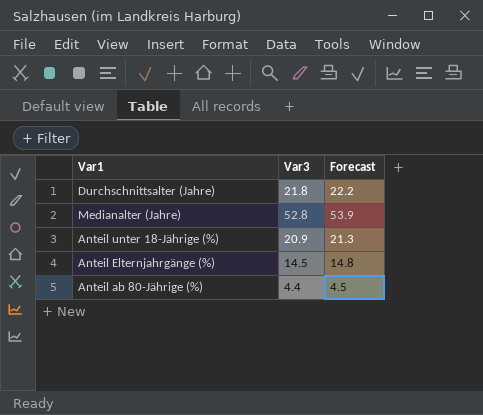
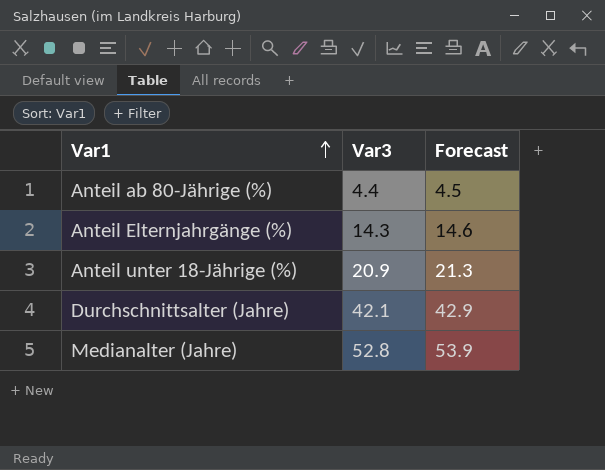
row order: none -> Var1 ascending
Anteil Elternjahrgänge (%) | Var3: 14.5 -> 14.3
Anteil Elternjahrgänge (%) | Forecast: 14.8 -> 14.6
Durchschnittsalter (Jahre) | Var3: 21.8 -> 42.1
Durchschnittsalter (Jahre) | Forecast: 22.2 -> 42.9

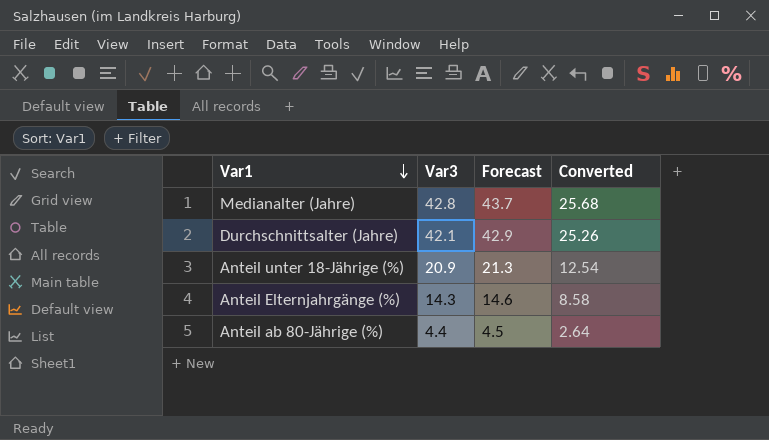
row order: Var1 ascending -> Var1 descending
column Converted | formula: none -> [Var3] * 0.6
Medianalter (Jahre) | Var3: 52.8 -> 42.8
Medianalter (Jahre) | Forecast: 53.9 -> 43.7

